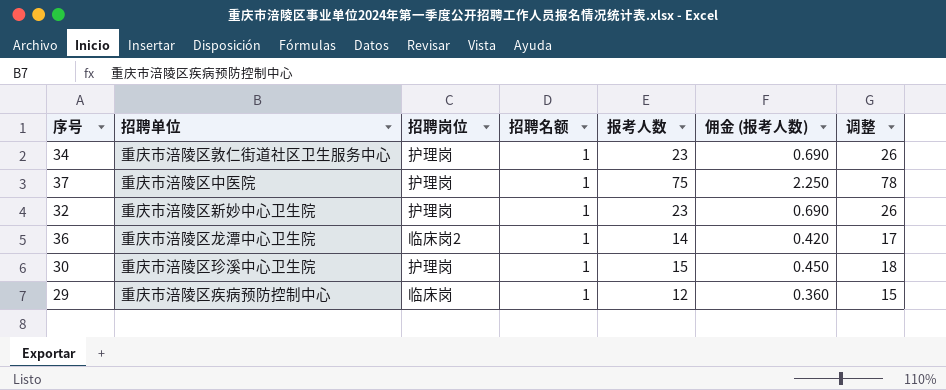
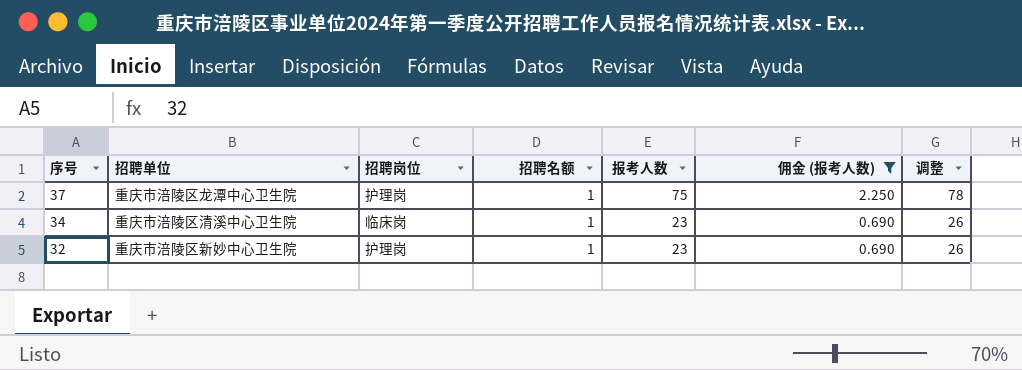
filter: none -> 佣金 (报考人数) >= 0.690
row order: none -> 序号 descending
37 | 招聘单位: 重庆市涪陵区中医院 -> 重庆市涪陵区龙潭中心卫生院
34 | 招聘单位: 重庆市涪陵区敦仁街道社区卫生服务中心 -> 重庆市涪陵区清溪中心卫生院
34 | 招聘岗位: 护理岗 -> 临床岗

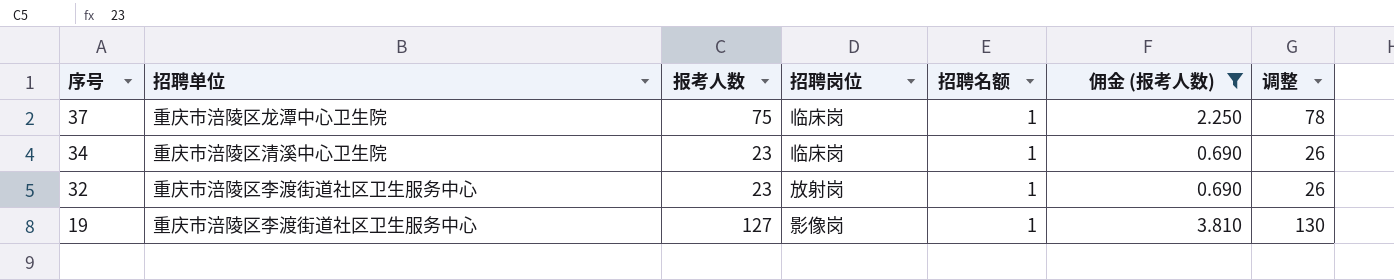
column 报考人数 | position: 5 -> 3
37 | 招聘岗位: 护理岗 -> 临床岗
32 | 招聘单位: 重庆市涪陵区新妙中心卫生院 -> 重庆市涪陵区李渡街道社区卫生服务中心
32 | 招聘岗位: 护理岗 -> 放射岗
row 19: none -> 重庆市涪陵区李渡街道社区卫生服务中心 | 127 | 影像岗 | 1 | 3.810 | 130

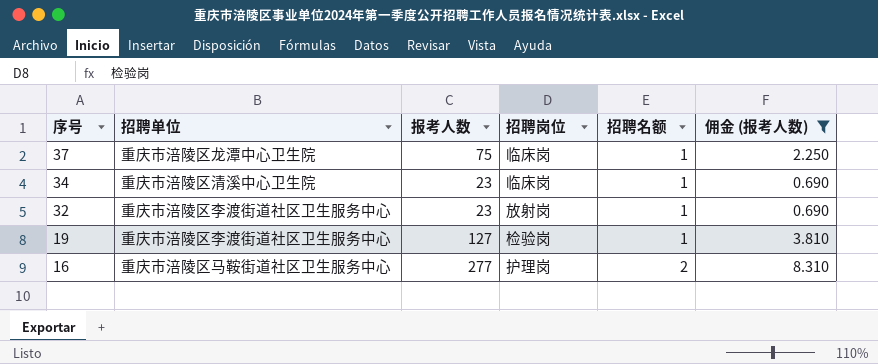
column 调整 | formula: [报考人数] + 3 -> none
19 | 招聘岗位: 影像岗 -> 检验岗
row 16: none -> 重庆市涪陵区马鞍街道社区卫生服务中心 | 277 | 护理岗 | 2 | 8.310

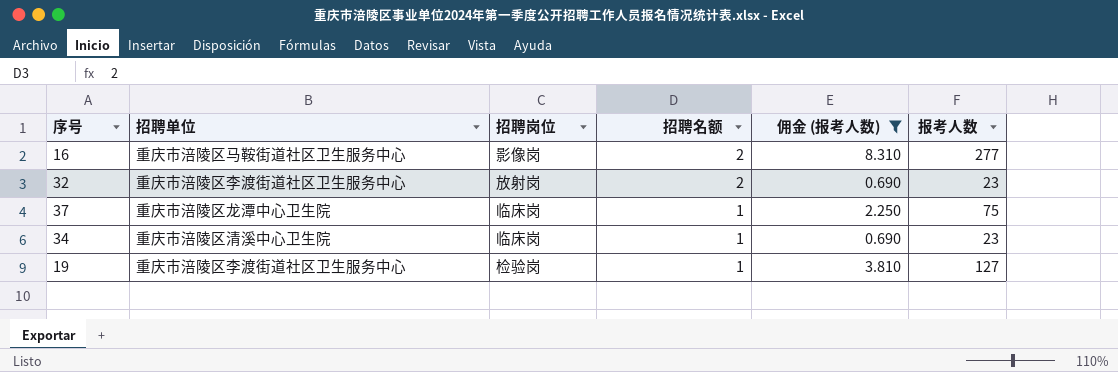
row order: 序号 descending -> 招聘名额 descending
column 报考人数 | position: 3 -> 6
16 | 招聘岗位: 护理岗 -> 影像岗
32 | 招聘名额: 1 -> 2

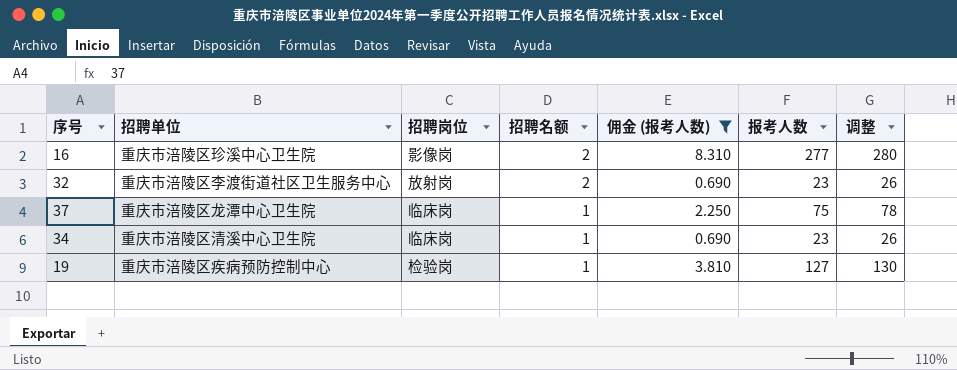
column 调整 | formula: none -> [报考人数] + 3
16 | 招聘单位: 重庆市涪陵区马鞍街道社区卫生服务中心 -> 重庆市涪陵区珍溪中心卫生院
19 | 招聘单位: 重庆市涪陵区李渡街道社区卫生服务中心 -> 重庆市涪陵区疾病预防控制中心

